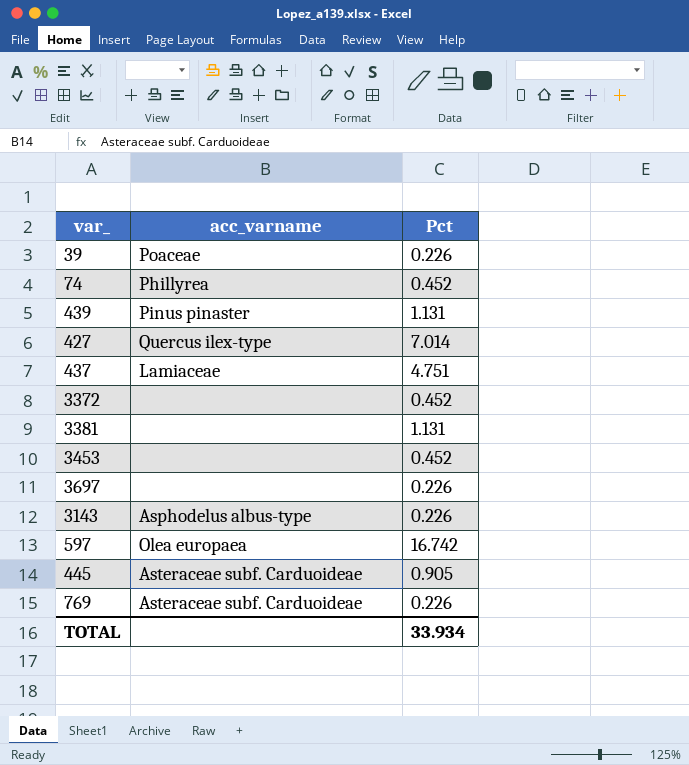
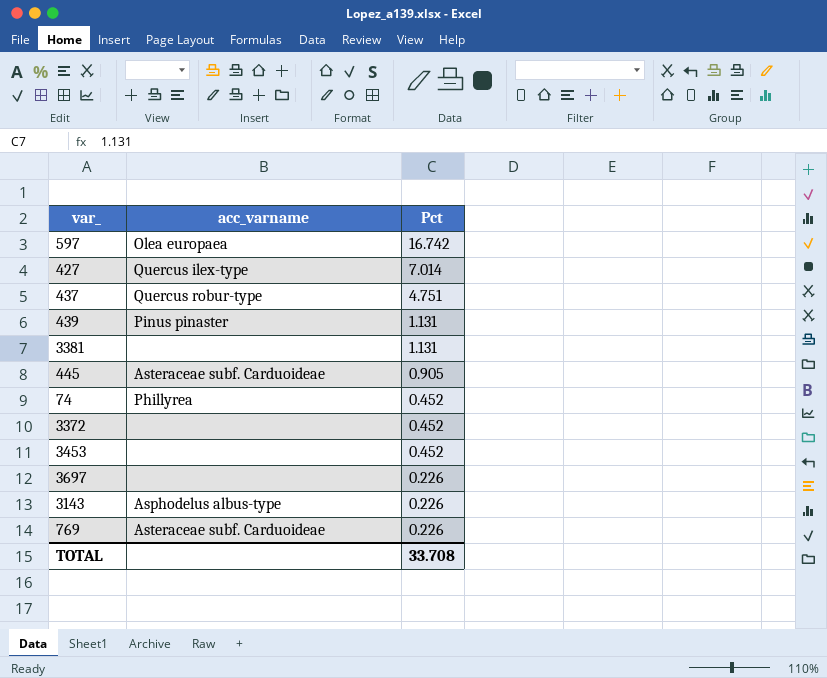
row order: none -> Pct descending
row 39: Poaceae | 0.226 -> none
437 | acc_varname: Lamiaceae -> Quercus robur-type
TOTAL | Pct: 33.934 -> 33.708

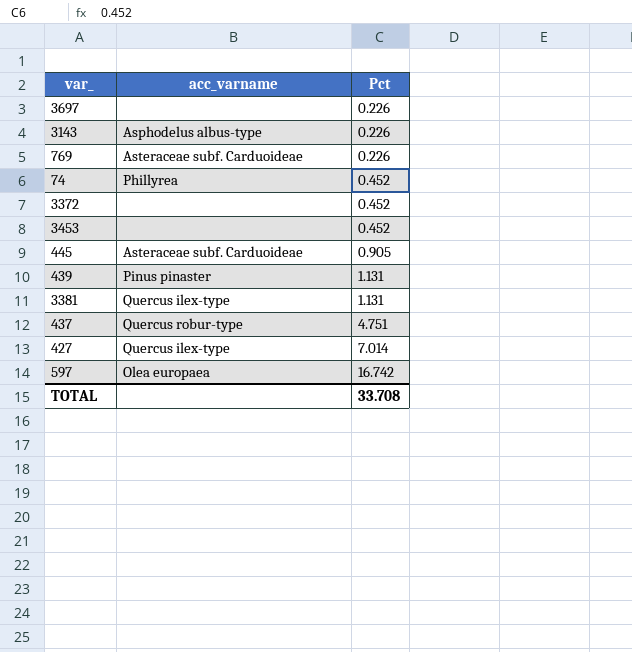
row order: Pct descending -> Pct ascending
3381 | acc_varname: none -> Quercus ilex-type

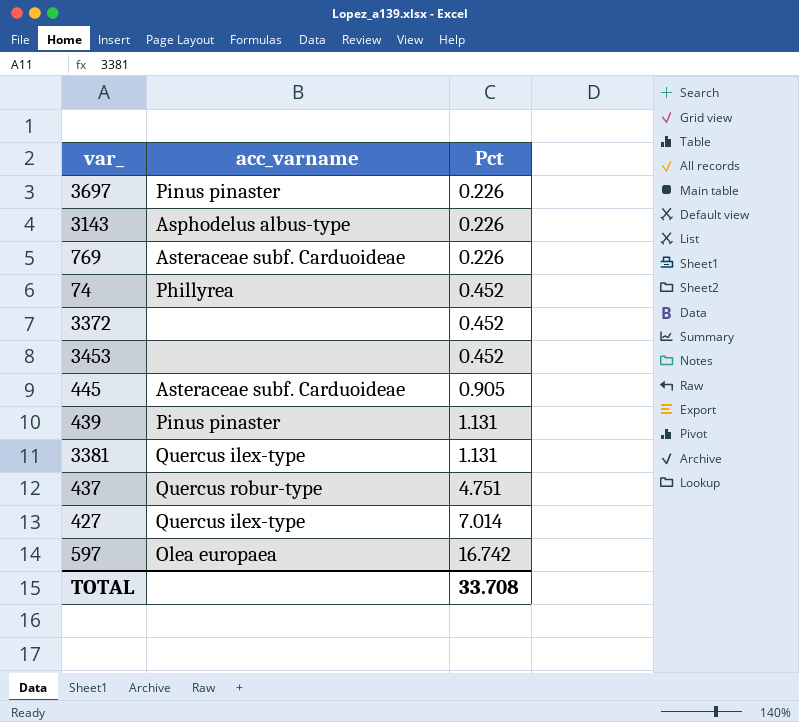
3697 | acc_varname: none -> Pinus pinaster

